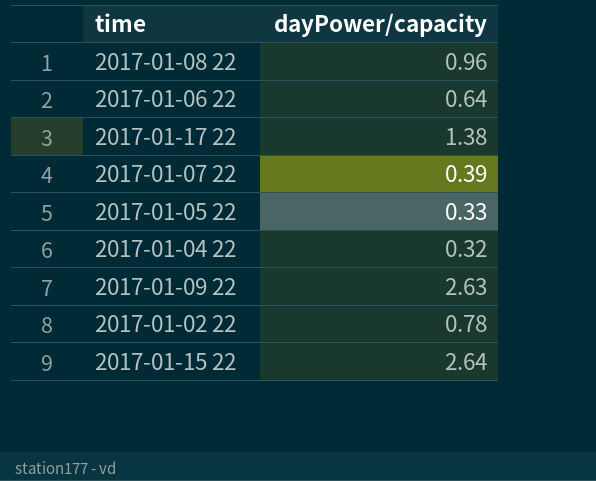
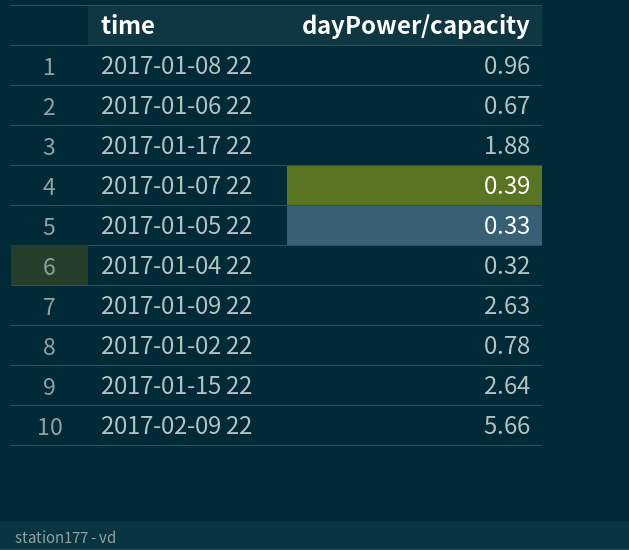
2017-01-06 22 | dayPower/capacity: 0.64 -> 0.67
2017-01-17 22 | dayPower/capacity: 1.38 -> 1.88
row 2017-02-09 22: none -> 5.66

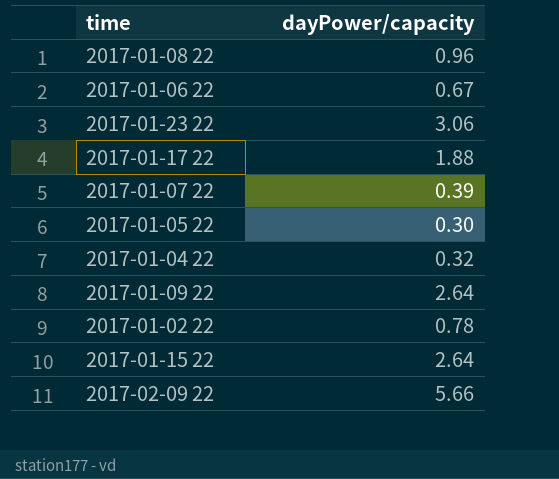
row 2017-01-23 22: none -> 3.06
2017-01-05 22 | dayPower/capacity: 0.33 -> 0.30
2017-01-09 22 | dayPower/capacity: 2.63 -> 2.64

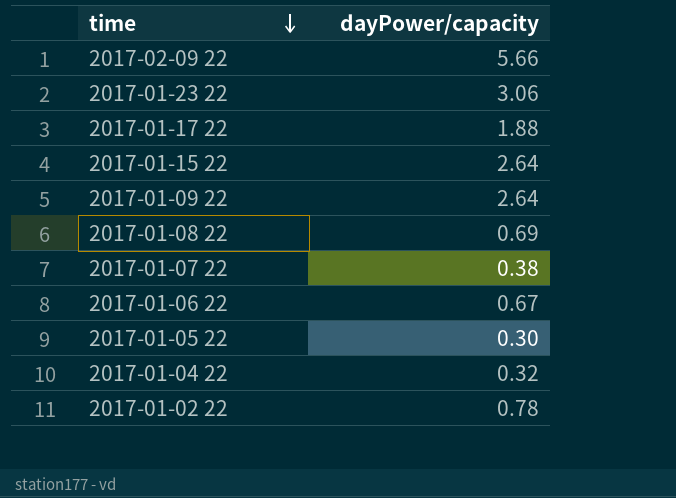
row order: none -> time descending
2017-01-08 22 | dayPower/capacity: 0.96 -> 0.69
2017-01-07 22 | dayPower/capacity: 0.39 -> 0.38

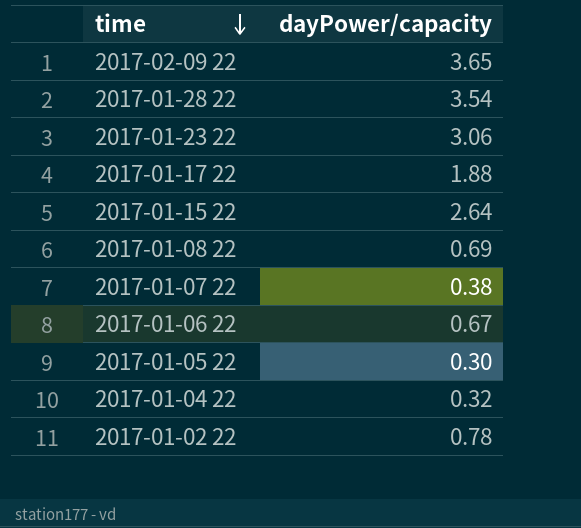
row 2017-01-09 22: 2.64 -> none
2017-02-09 22 | dayPower/capacity: 5.66 -> 3.65
row 2017-01-28 22: none -> 3.54

